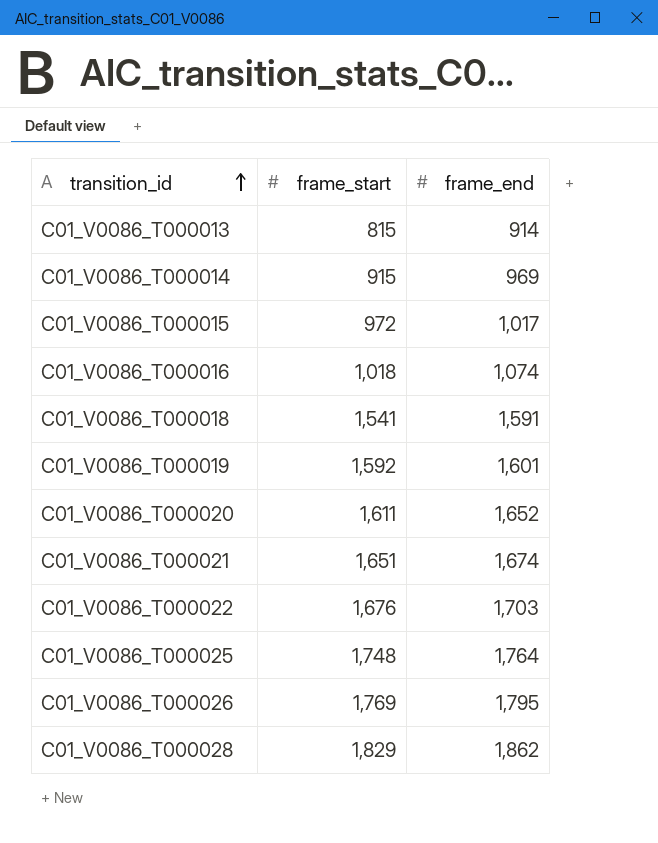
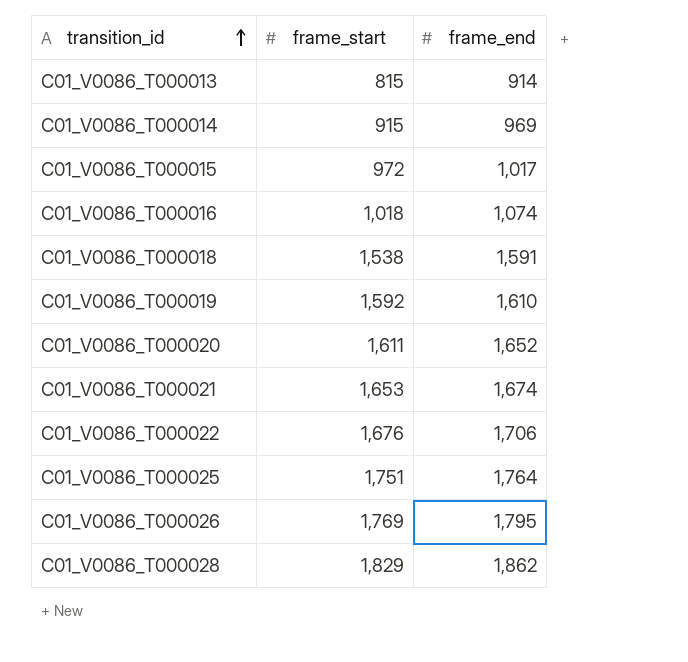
C01_V0086_T000018 | frame_start: 1,541 -> 1,538
C01_V0086_T000019 | frame_end: 1,601 -> 1,610
C01_V0086_T000021 | frame_start: 1,651 -> 1,653
C01_V0086_T000022 | frame_end: 1,703 -> 1,706
C01_V0086_T000025 | frame_start: 1,748 -> 1,751

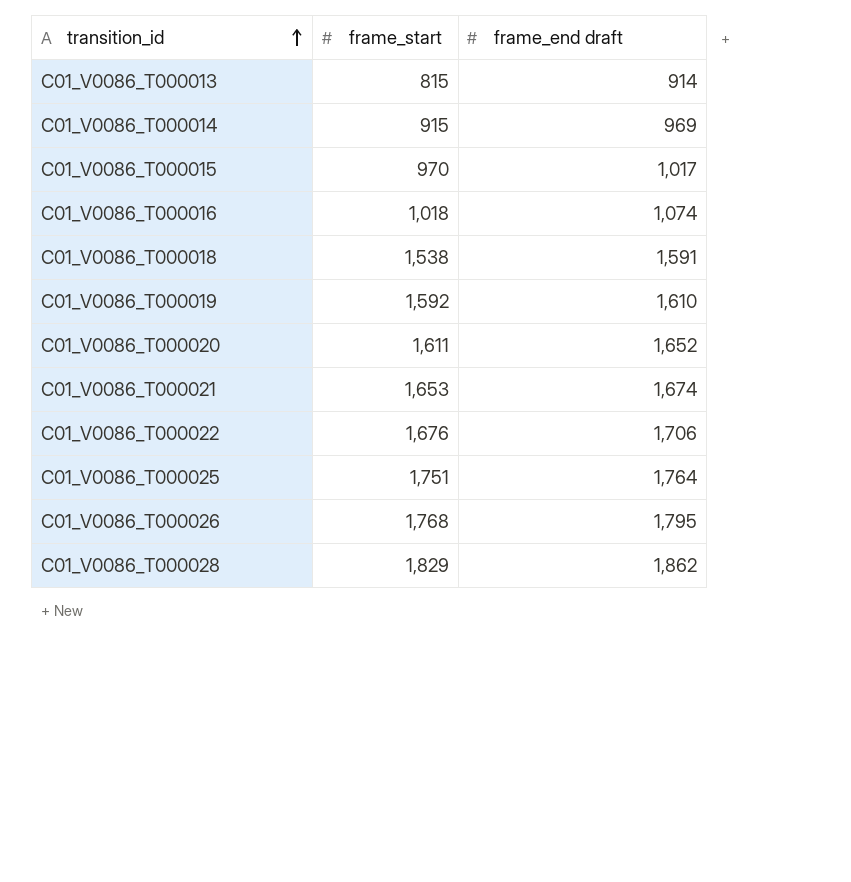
column name: frame_end -> frame_end draft
C01_V0086_T000015 | frame_start: 972 -> 970
C01_V0086_T000026 | frame_start: 1,769 -> 1,768

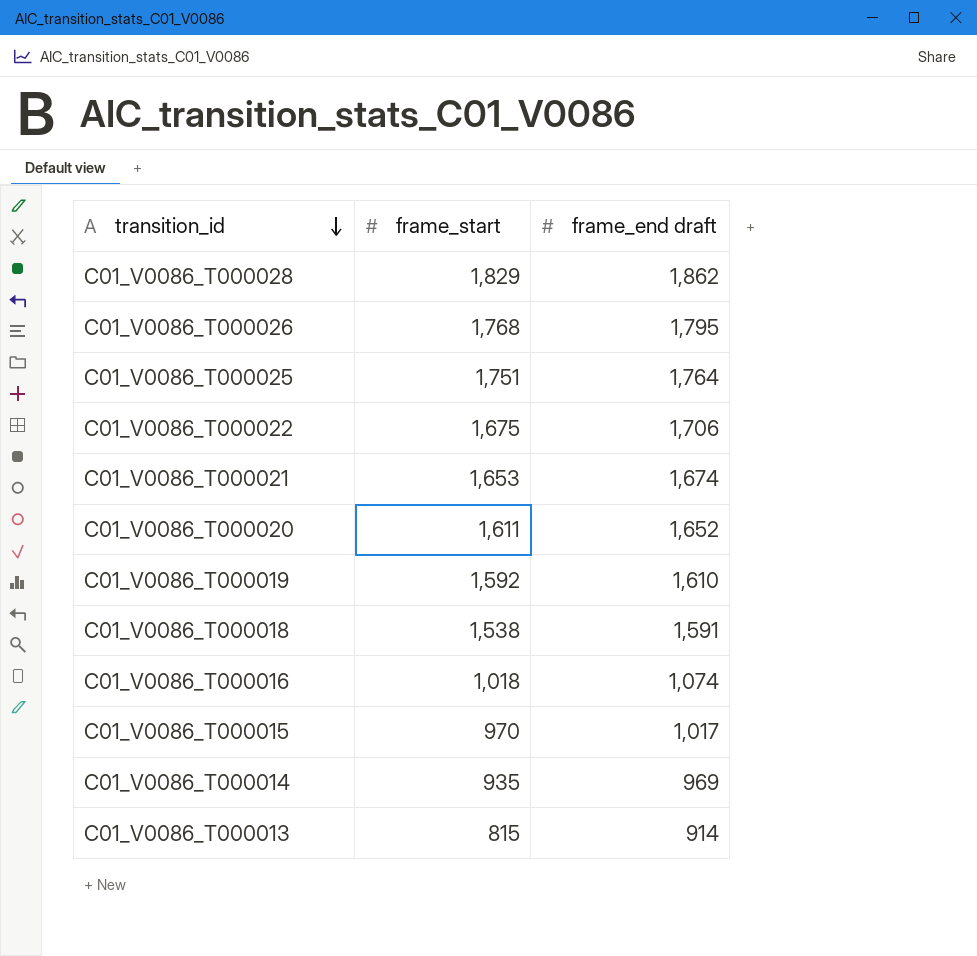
row order: transition_id ascending -> transition_id descending
C01_V0086_T000022 | frame_start: 1,676 -> 1,675
C01_V0086_T000014 | frame_start: 915 -> 935

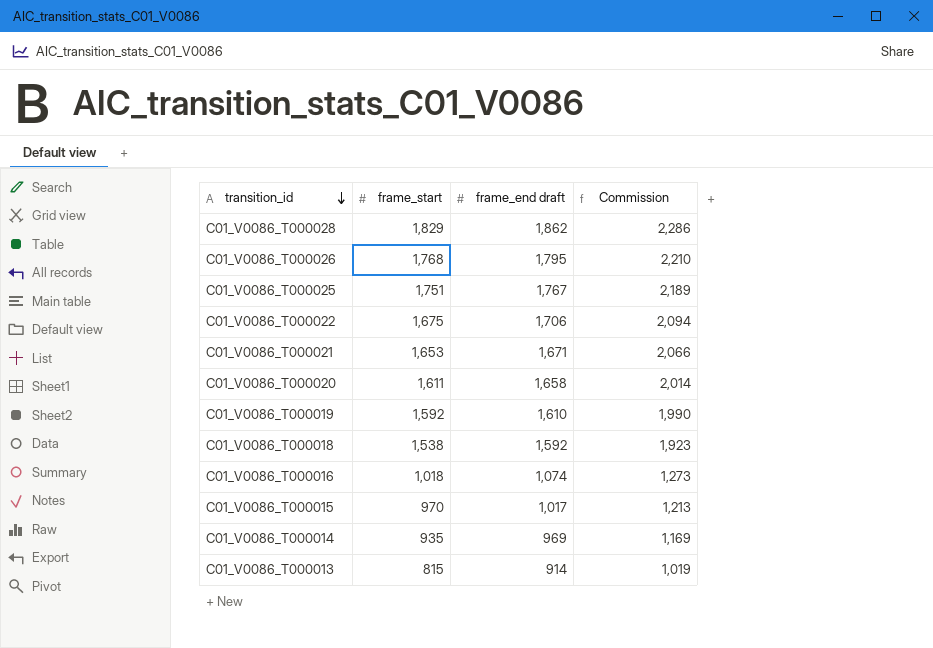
column Commission | formula: none -> [frame_start] * 1.25
C01_V0086_T000025 | frame_end draft: 1,764 -> 1,767
C01_V0086_T000021 | frame_end draft: 1,674 -> 1,671
C01_V0086_T000020 | frame_end draft: 1,652 -> 1,658
C01_V0086_T000018 | frame_end draft: 1,591 -> 1,592

